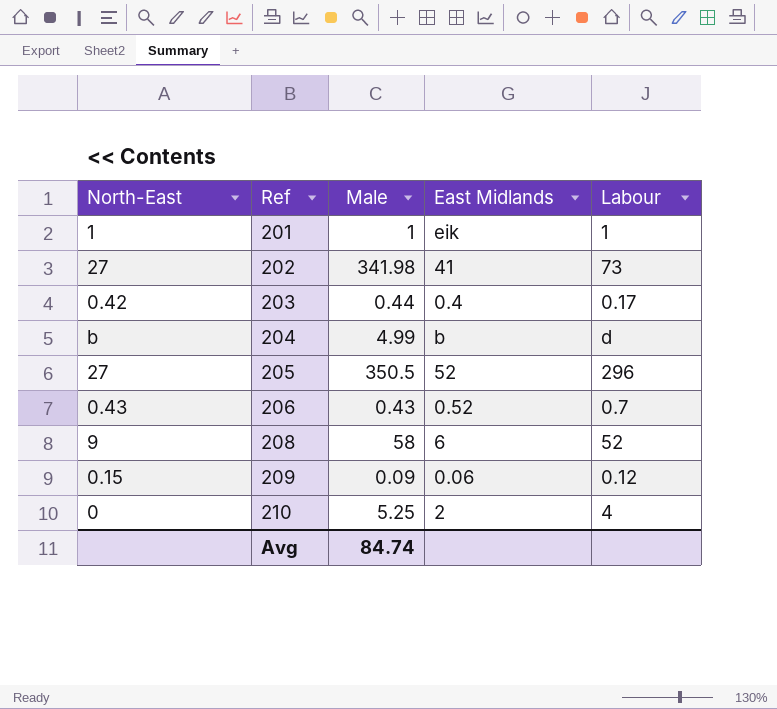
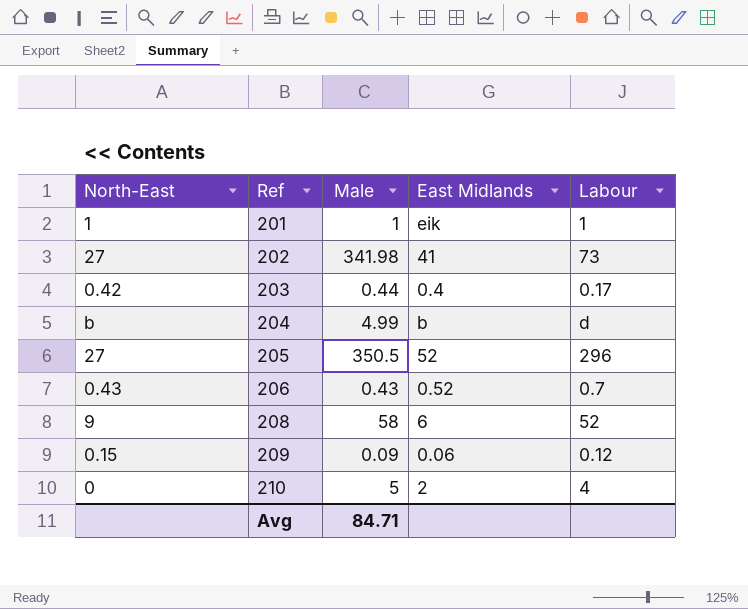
210 | Male: 5.25 -> 5
Avg | Male: 84.74 -> 84.71

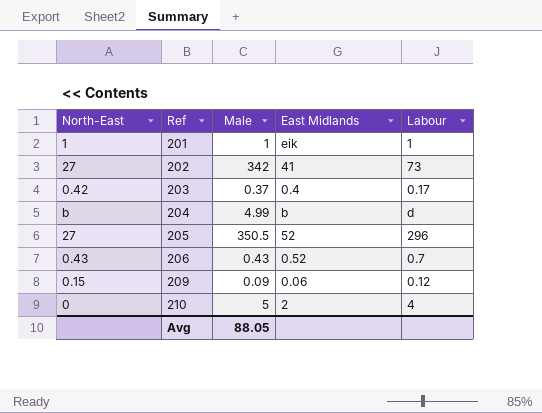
row 208: 9 | 58 | 6 | 52 -> none
202 | Male: 341.98 -> 342
203 | Male: 0.44 -> 0.37
Avg | Male: 84.71 -> 88.05

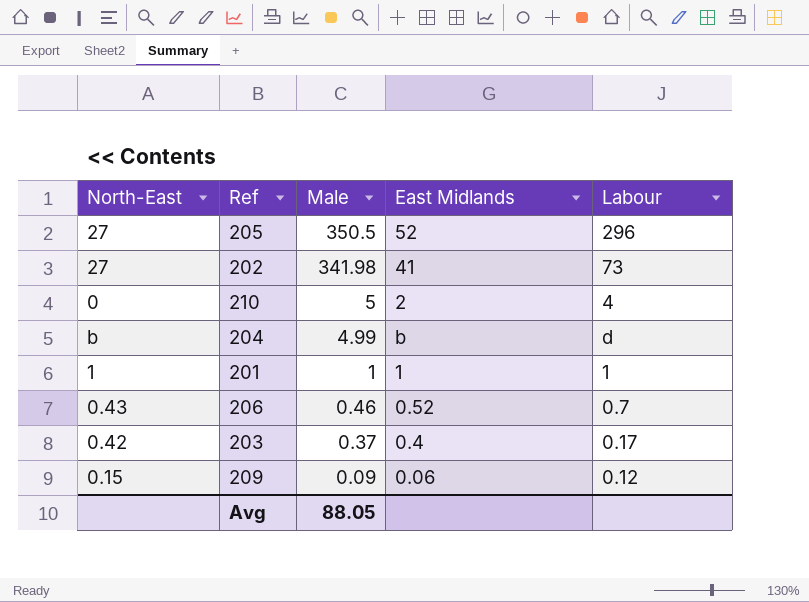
row order: Ref ascending -> Male descending
202 | Male: 342 -> 341.98
201 | East Midlands: eik -> 1
206 | Male: 0.43 -> 0.46

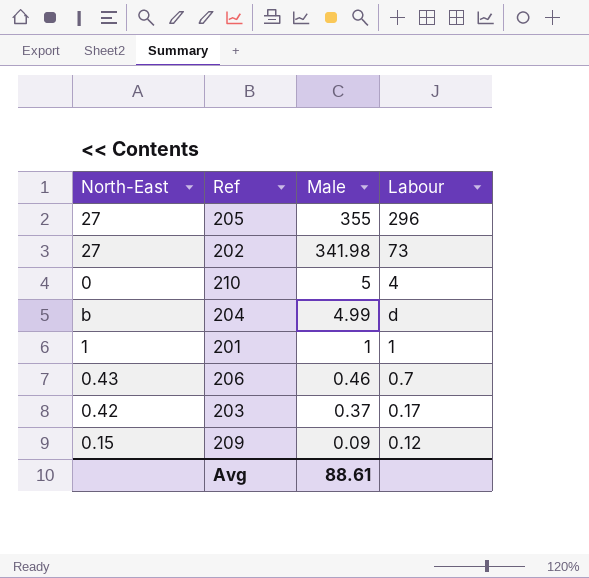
column East Midlands | position: 4 -> none
205 | Male: 350.5 -> 355
Avg | Male: 88.05 -> 88.61

